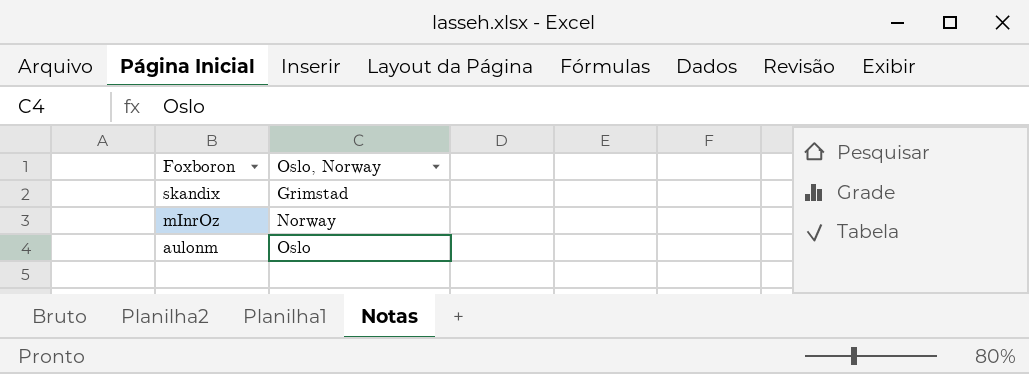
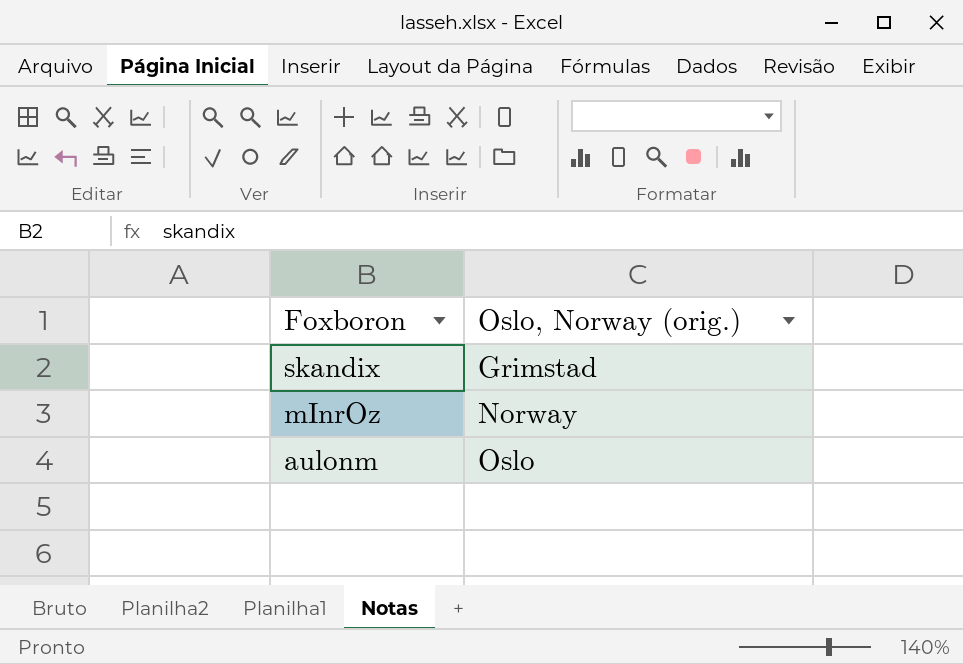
column name: Oslo, Norway -> Oslo, Norway (orig.)

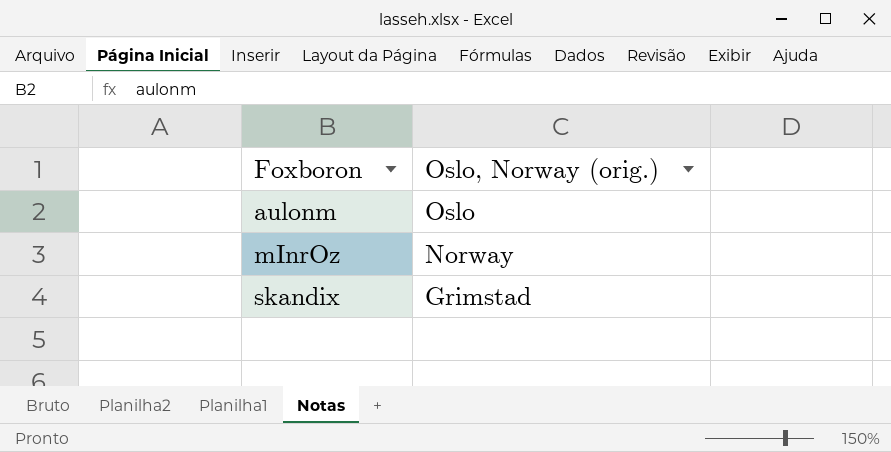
row order: Foxboron descending -> Foxboron ascending

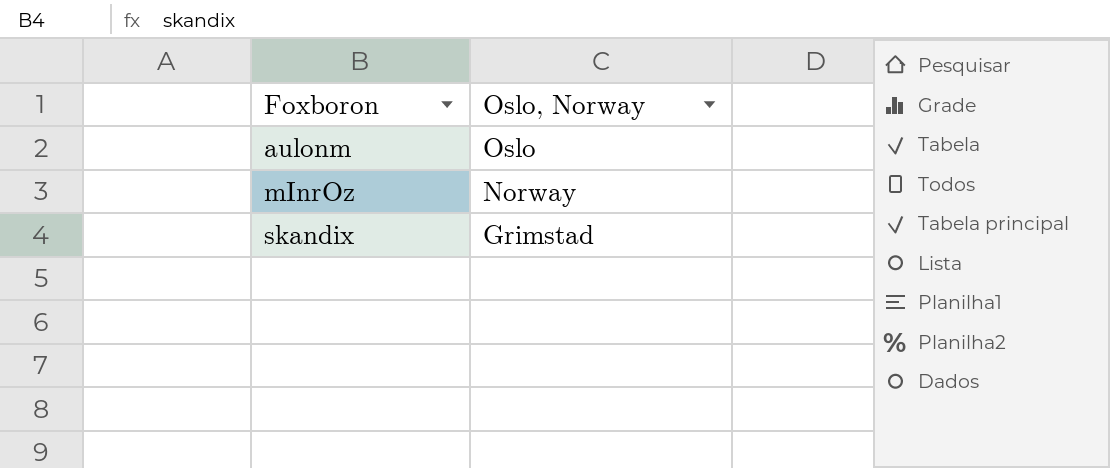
column name: Oslo, Norway (orig.) -> Oslo, Norway

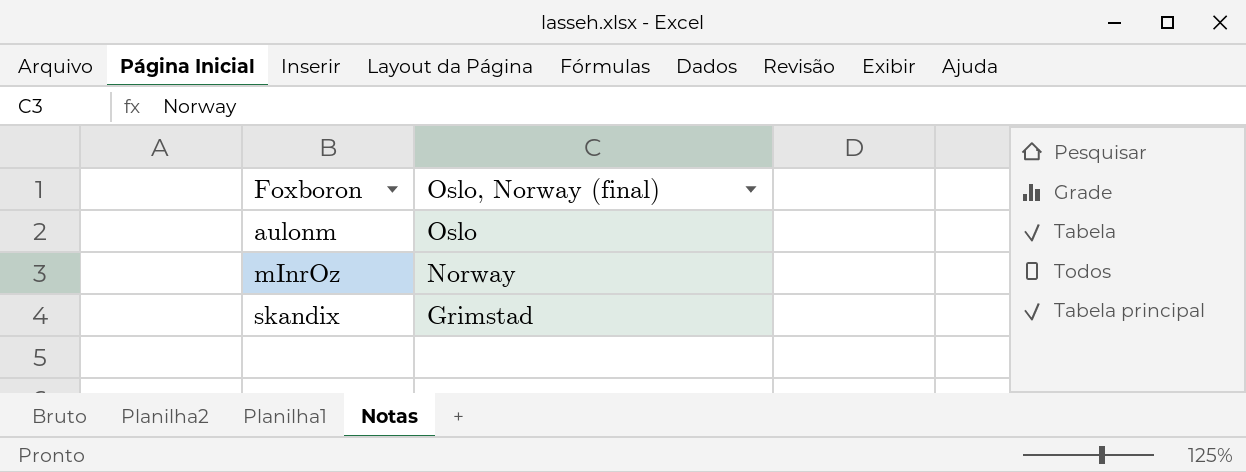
column name: Oslo, Norway -> Oslo, Norway (final)

